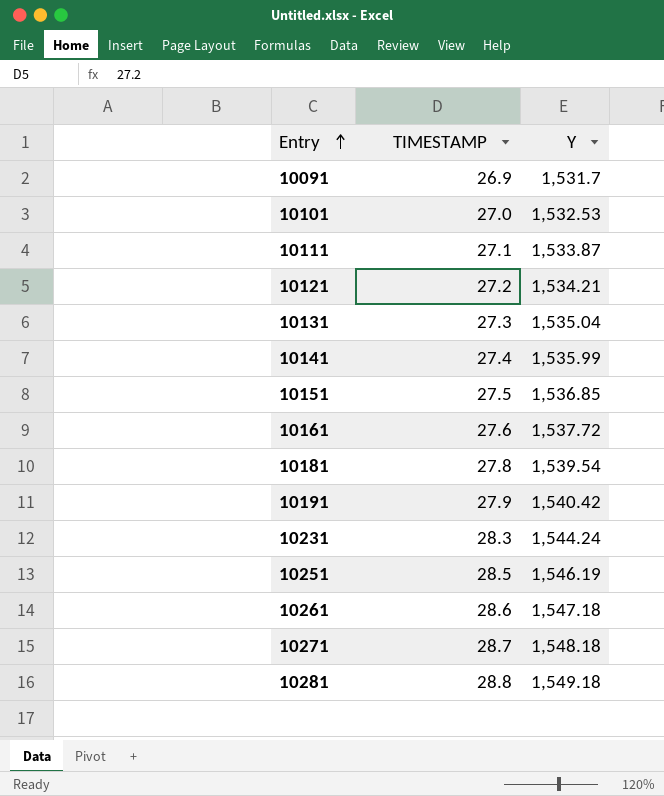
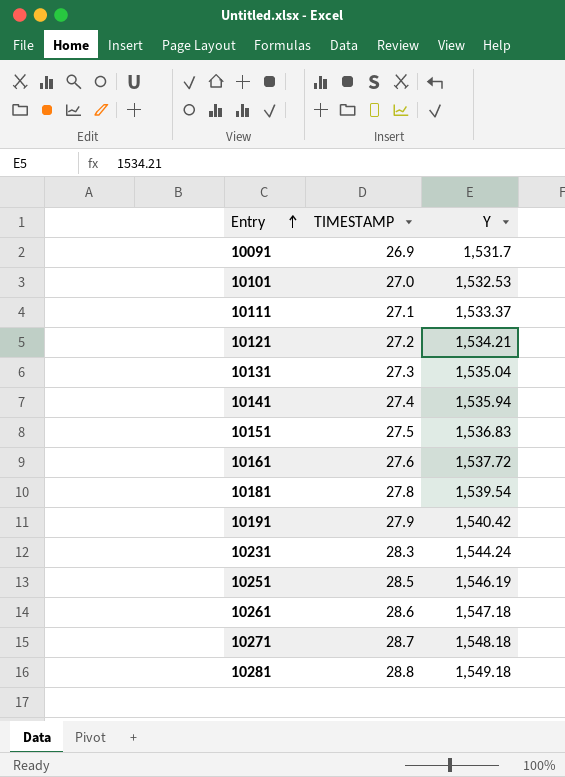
10111 | Y: 1,533.87 -> 1,533.37
10141 | Y: 1,535.99 -> 1,535.94
10151 | Y: 1,536.85 -> 1,536.83

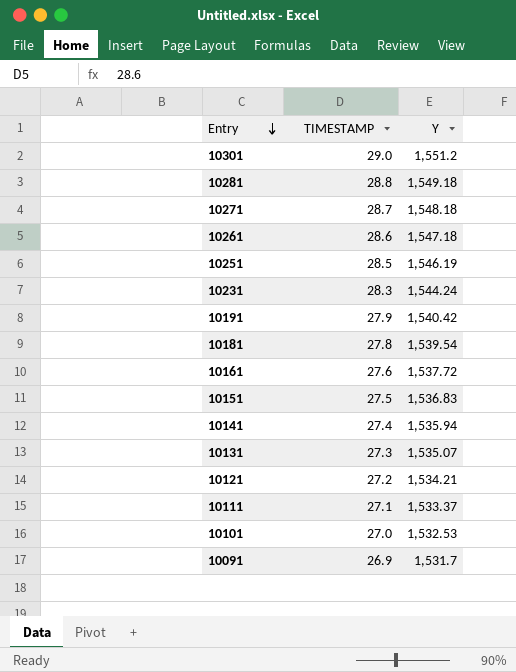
row order: Entry ascending -> Entry descending
row 10301: none -> 29.0 | 1,551.2
10131 | Y: 1,535.04 -> 1,535.07

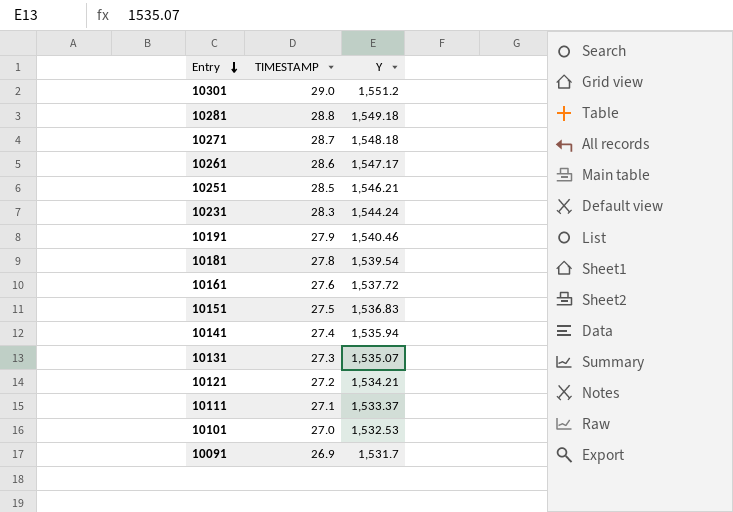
10261 | Y: 1,547.18 -> 1,547.17
10251 | Y: 1,546.19 -> 1,546.21
10191 | Y: 1,540.42 -> 1,540.46

